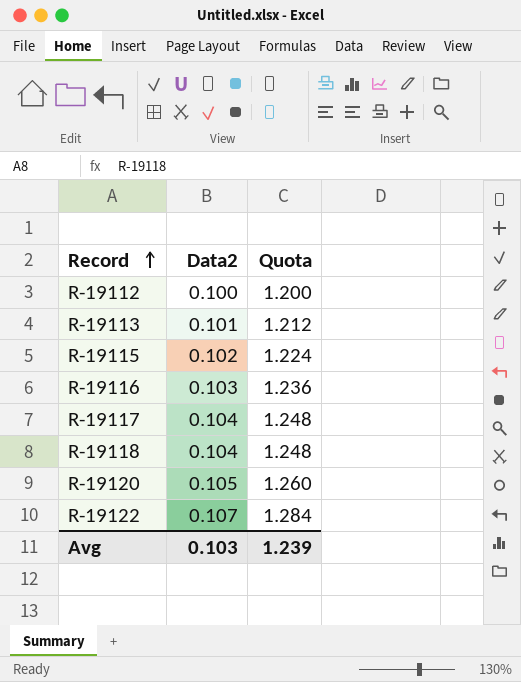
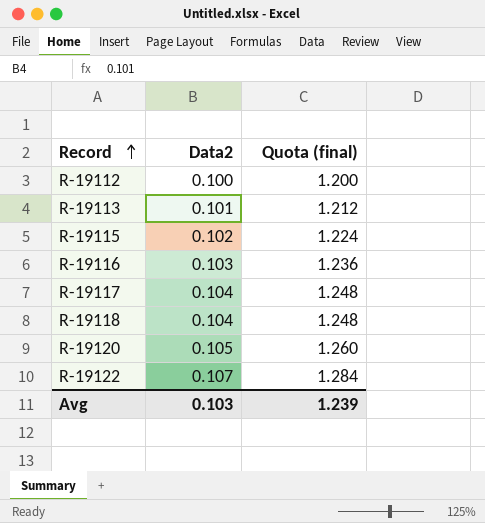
column name: Quota -> Quota (final)

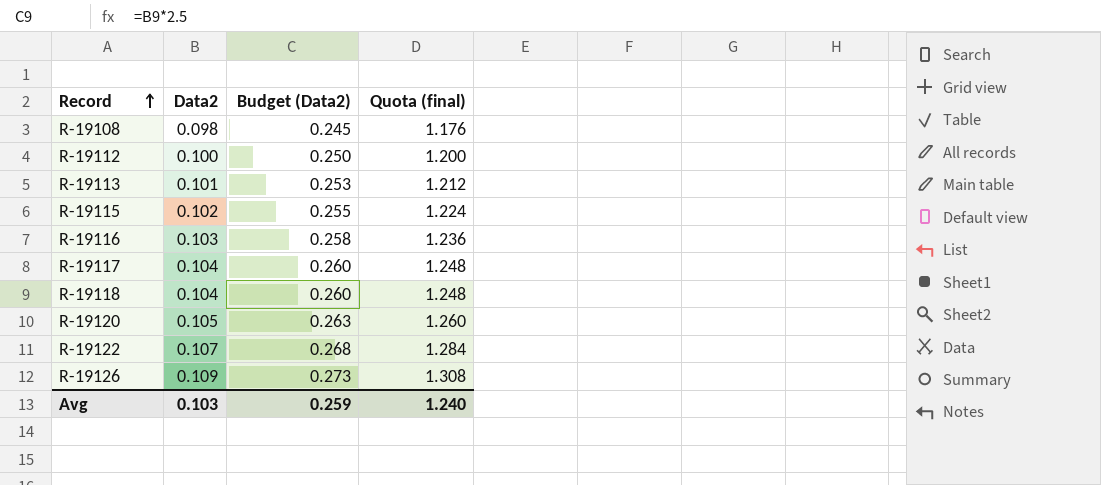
column Budget (Data2) | formula: none -> [Data2] * 2.5
row R-19108: none -> 0.098 | 0.245 | 1.176
row R-19126: none -> 0.109 | 0.273 | 1.308
Avg | Quota (final): 1.239 -> 1.240

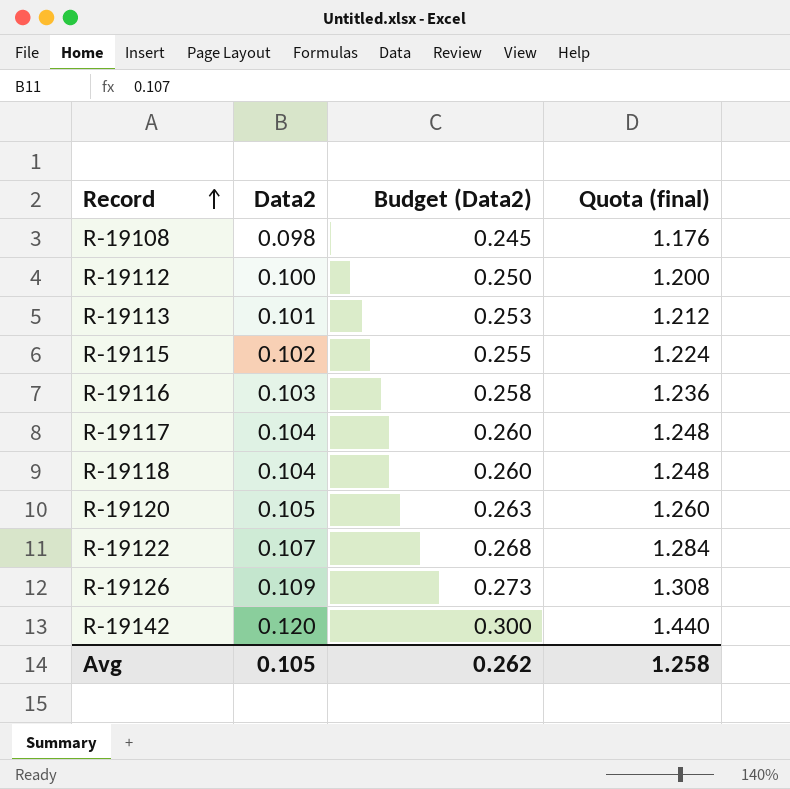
row R-19142: none -> 0.120 | 0.300 | 1.440
Avg | Data2: 0.103 -> 0.105
Avg | Budget (Data2): 0.259 -> 0.262
Avg | Quota (final): 1.240 -> 1.258

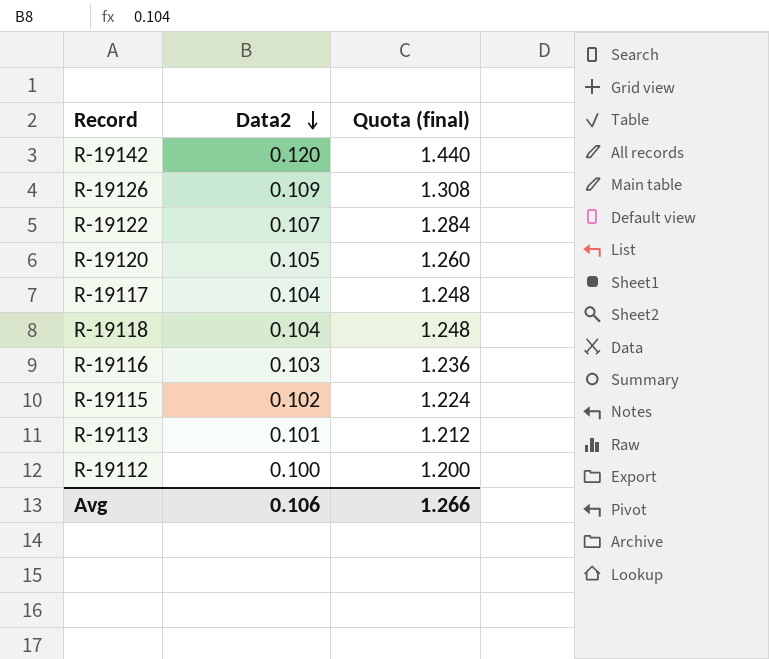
row order: Record ascending -> Data2 descending
column Budget (Data2) | formula: [Data2] * 2.5 -> none
row R-19108: 0.098 | 0.245 | 1.176 -> none
Avg | Data2: 0.105 -> 0.106
Avg | Quota (final): 1.258 -> 1.266

